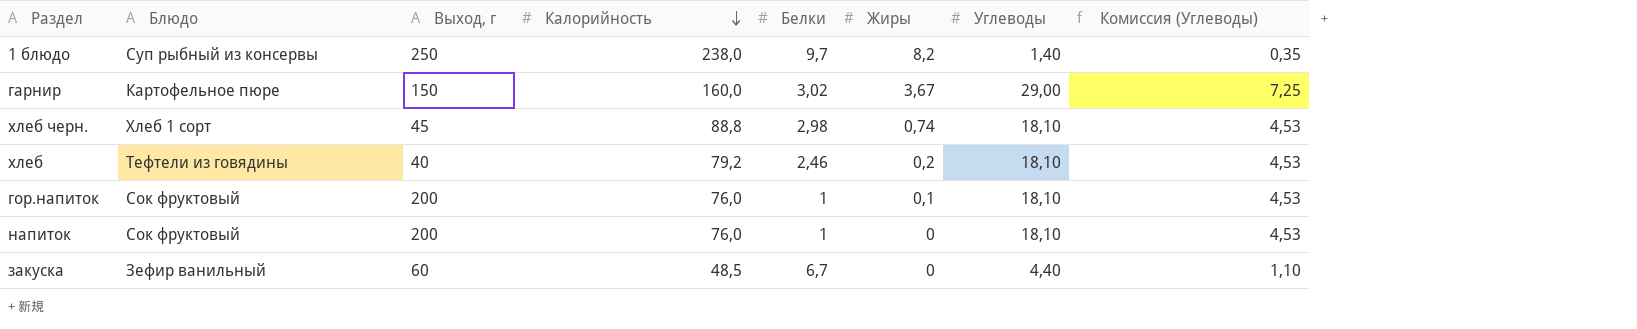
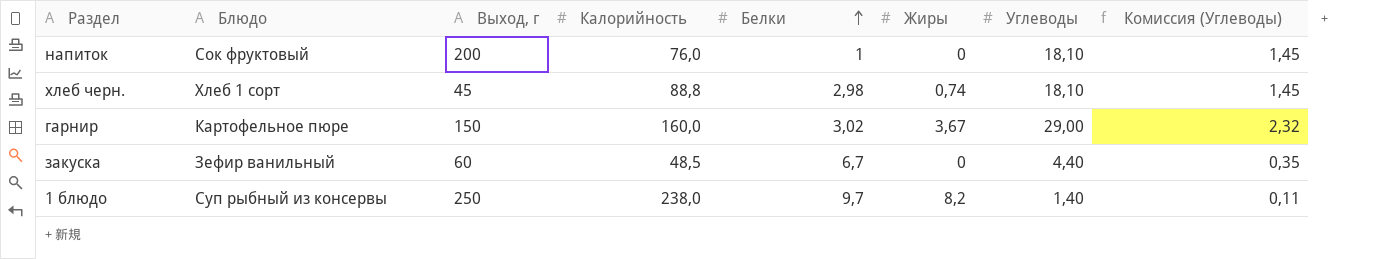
row order: Калорийность descending -> Белки ascending
column Комиссия (Углеводы) | formula: [Углеводы] * 0,25 -> [Углеводы] * 0,08
row хлеб: Тефтели из говядины | 40 | 79,2 | 2,46 | 0,2 | 18,10 | 4,53 -> none
row гор.напиток: Сок фруктовый | 200 | 76,0 | 1 | 0,1 | 18,10 | 4,53 -> none

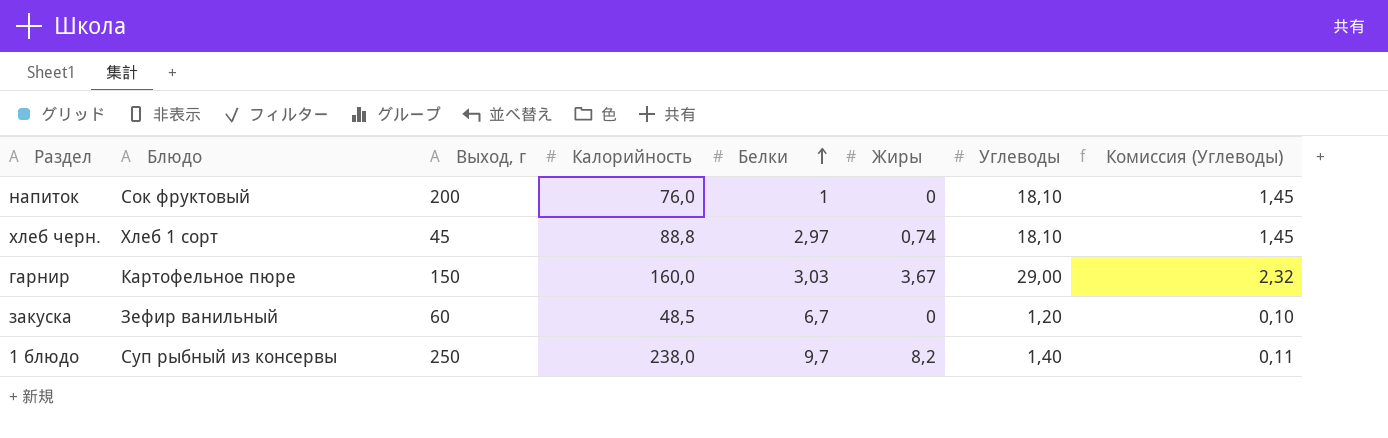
хлеб черн. | Белки: 2,98 -> 2,97
гарнир | Белки: 3,02 -> 3,03
закуска | Углеводы: 4,40 -> 1,20
закуска | Комиссия (Углеводы): 0,35 -> 0,10

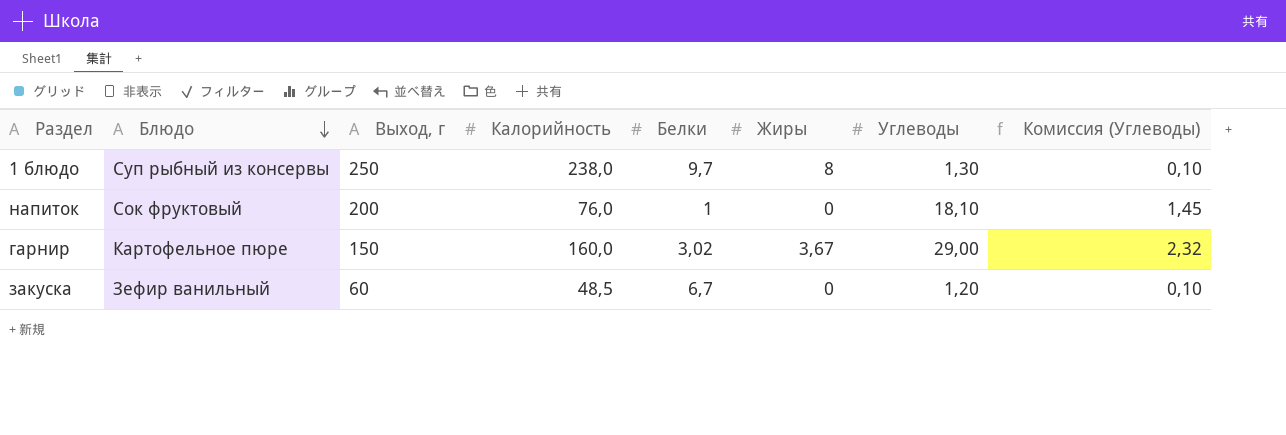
row order: Белки ascending -> Блюдо descending
row хлеб черн.: Хлеб 1 сорт | 45 | 88,8 | 2,97 | 0,74 | 18,10 | 1,45 -> none
1 блюдо | Жиры: 8,2 -> 8
1 блюдо | Углеводы: 1,40 -> 1,30
1 блюдо | Комиссия (Углеводы): 0,11 -> 0,10
гарнир | Белки: 3,03 -> 3,02

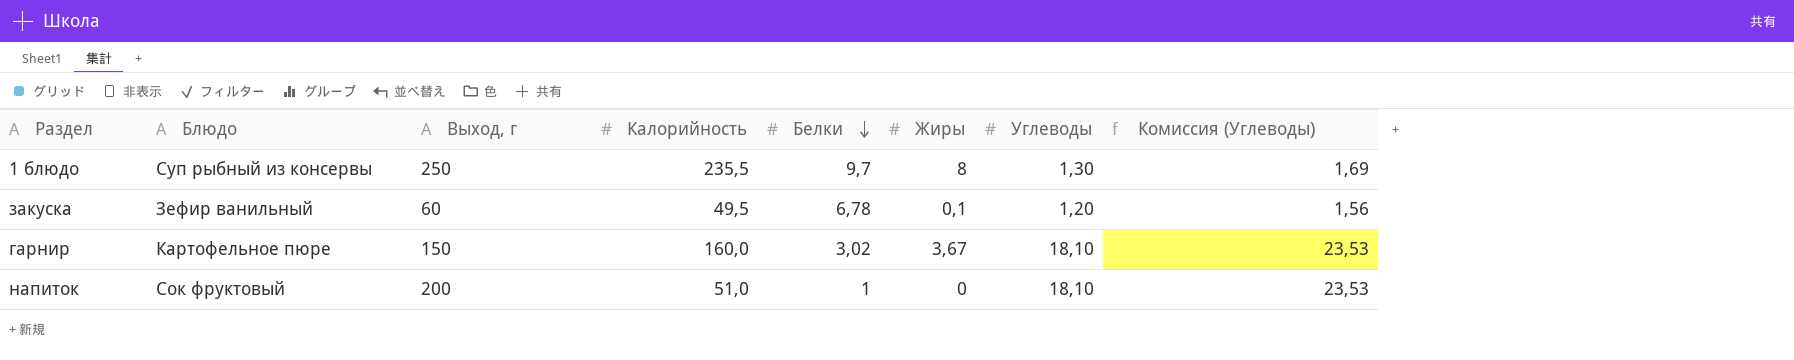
row order: Блюдо descending -> Белки descending
column Комиссия (Углеводы) | formula: [Углеводы] * 0,08 -> [Углеводы] * 1,3
1 блюдо | Калорийность: 238,0 -> 235,5
закуска | Калорийность: 48,5 -> 49,5
закуска | Белки: 6,7 -> 6,78
закуска | Жиры: 0 -> 0,1
гарнир | Углеводы: 29,00 -> 18,10
напиток | Калорийность: 76,0 -> 51,0

